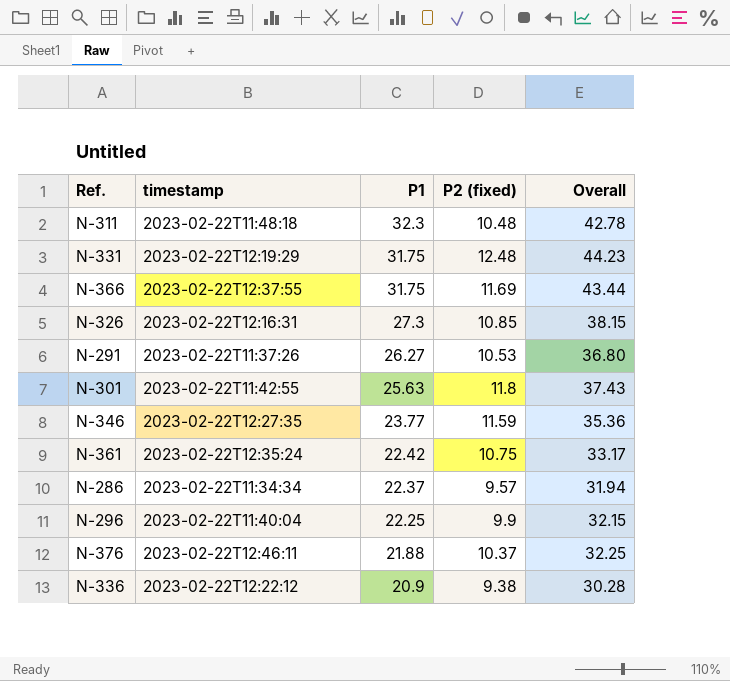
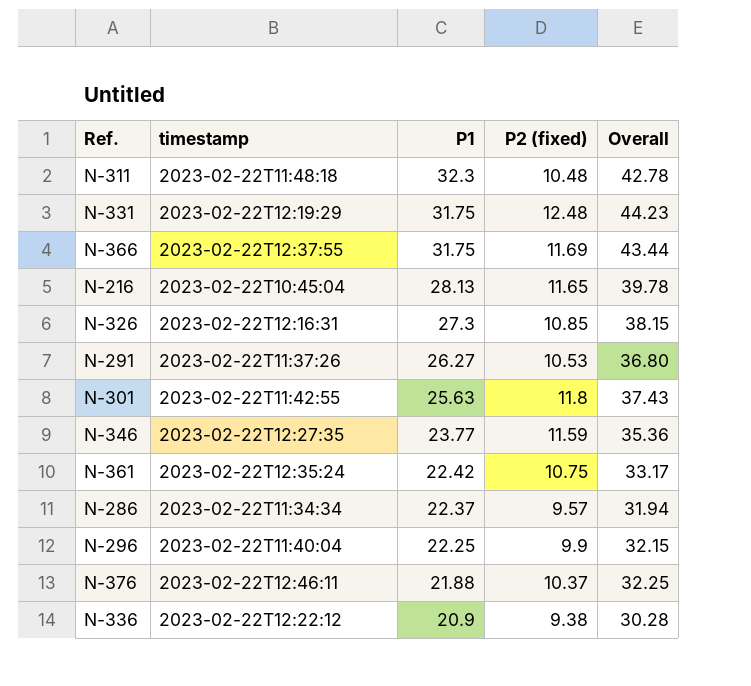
row N-216: none -> 2023-02-22T10:45:04 | 28.13 | 11.65 | 39.78

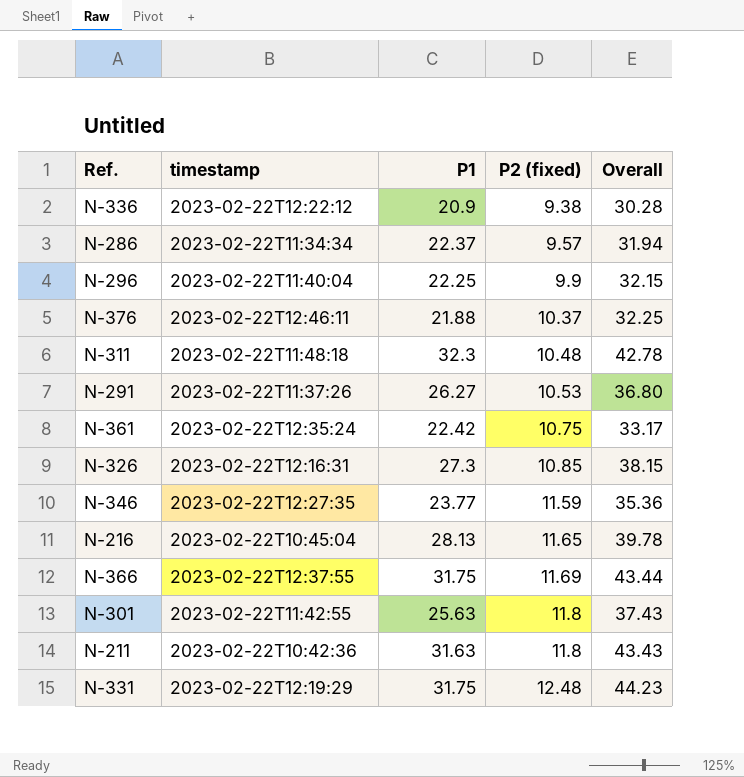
row order: P1 descending -> P2 (fixed) ascending
row N-211: none -> 2023-02-22T10:42:36 | 31.63 | 11.8 | 43.43

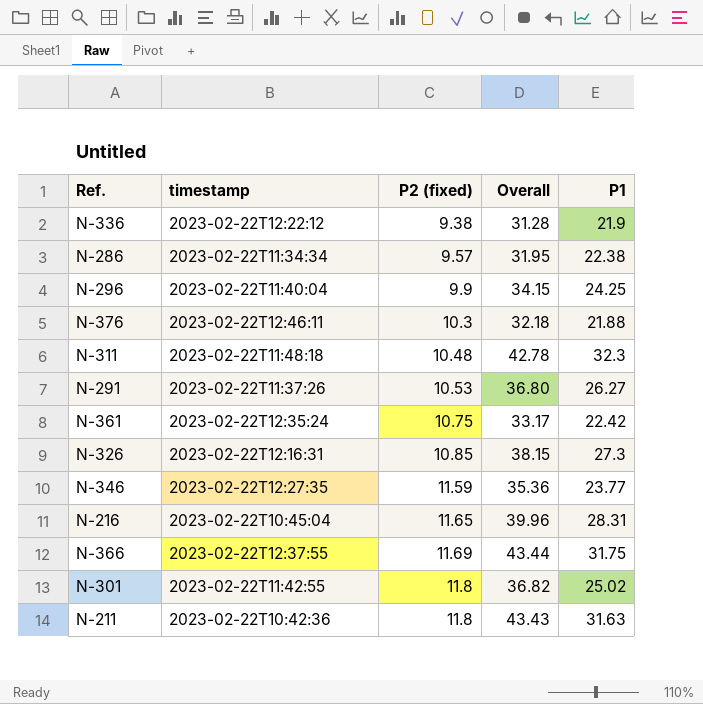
column P1 | position: 3 -> 5
row N-331: 2023-02-22T12:19:29 | 31.75 | 12.48 | 44.23 -> none
N-336 | Overall: 30.28 -> 31.28
N-336 | P1: 20.9 -> 21.9
N-286 | Overall: 31.94 -> 31.95
N-286 | P1: 22.37 -> 22.38
N-296 | Overall: 32.15 -> 34.15
N-296 | P1: 22.25 -> 24.25
N-376 | P2 (fixed): 10.37 -> 10.3
N-376 | Overall: 32.25 -> 32.18
N-216 | Overall: 39.78 -> 39.96
N-216 | P1: 28.13 -> 28.31
N-301 | Overall: 37.43 -> 36.82
N-301 | P1: 25.63 -> 25.02

